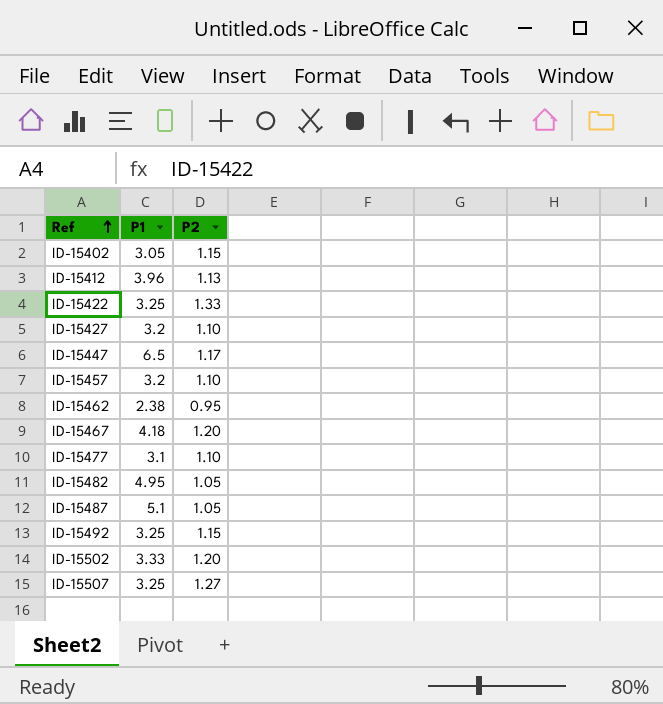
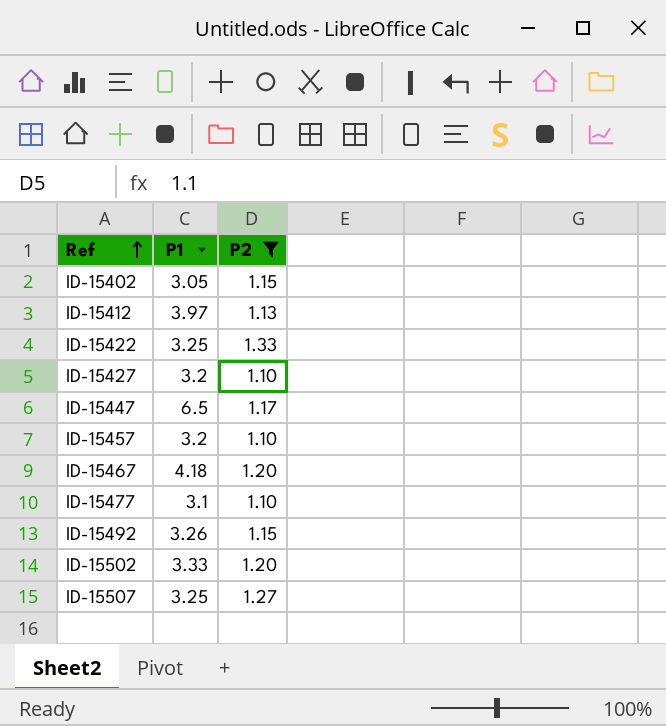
filter: none -> P2 >= 1.10
ID-15412 | P1: 3.96 -> 3.97
ID-15492 | P1: 3.25 -> 3.26

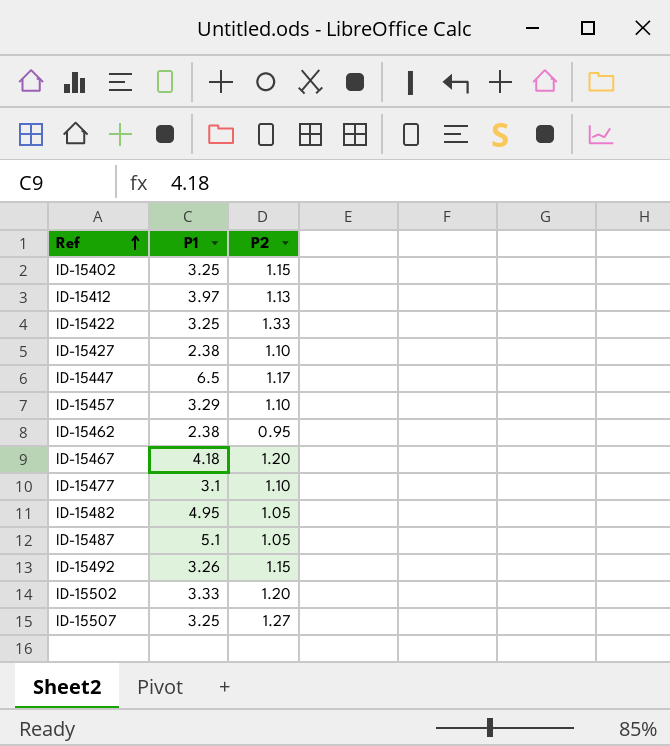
filter: P2 >= 1.10 -> none
ID-15402 | P1: 3.05 -> 3.25
ID-15427 | P1: 3.2 -> 2.38
ID-15457 | P1: 3.2 -> 3.29

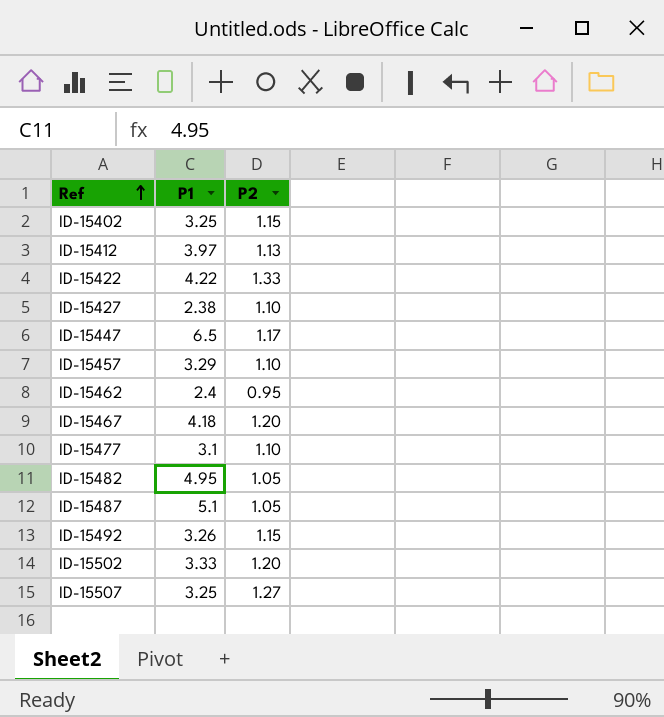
ID-15422 | P1: 3.25 -> 4.22
ID-15462 | P1: 2.38 -> 2.4

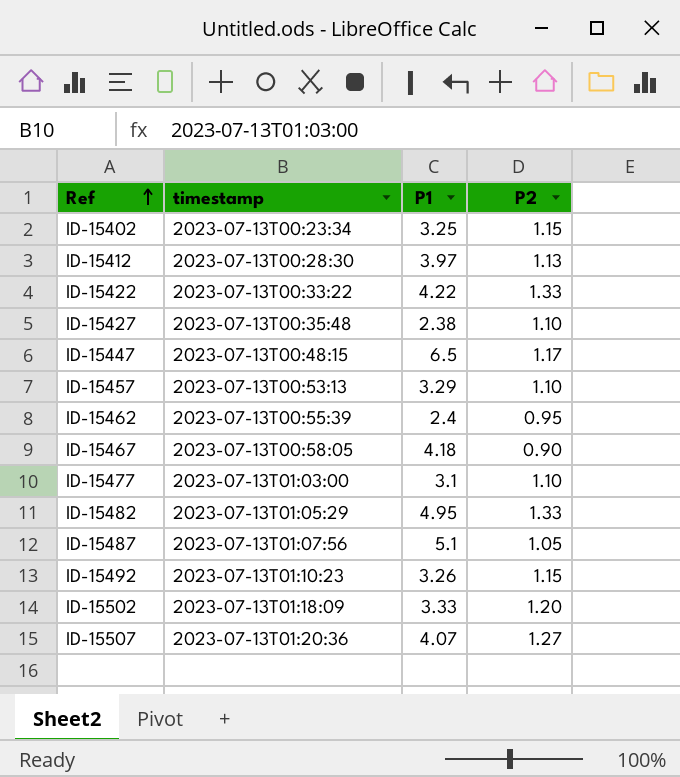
column timestamp | position: none -> 2
ID-15467 | P2: 1.20 -> 0.90
ID-15482 | P2: 1.05 -> 1.33
ID-15507 | P1: 3.25 -> 4.07

